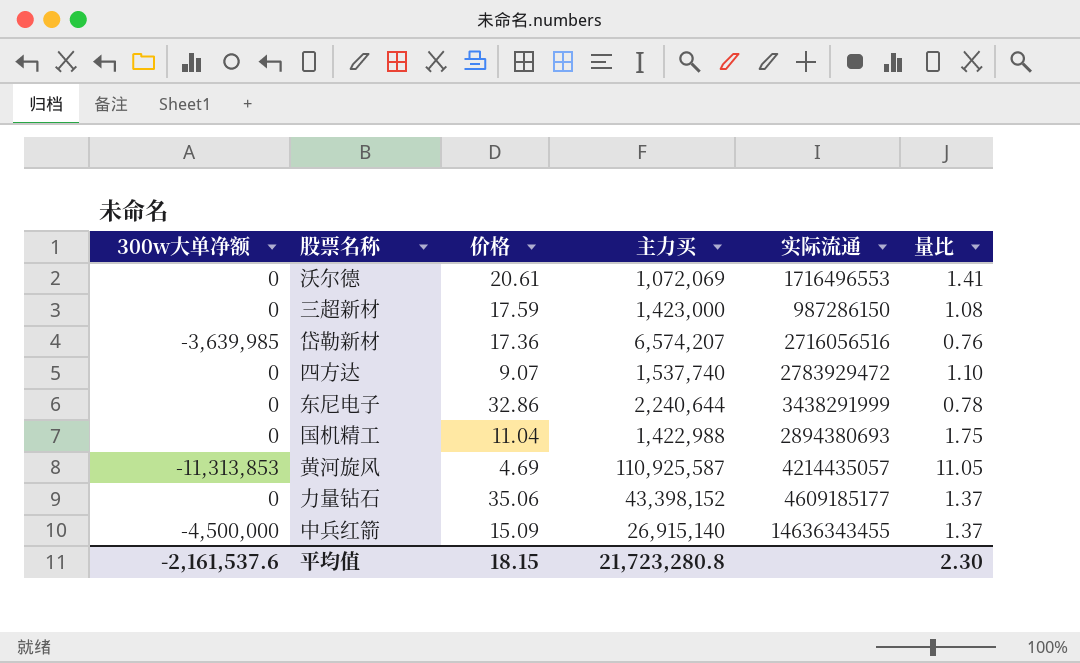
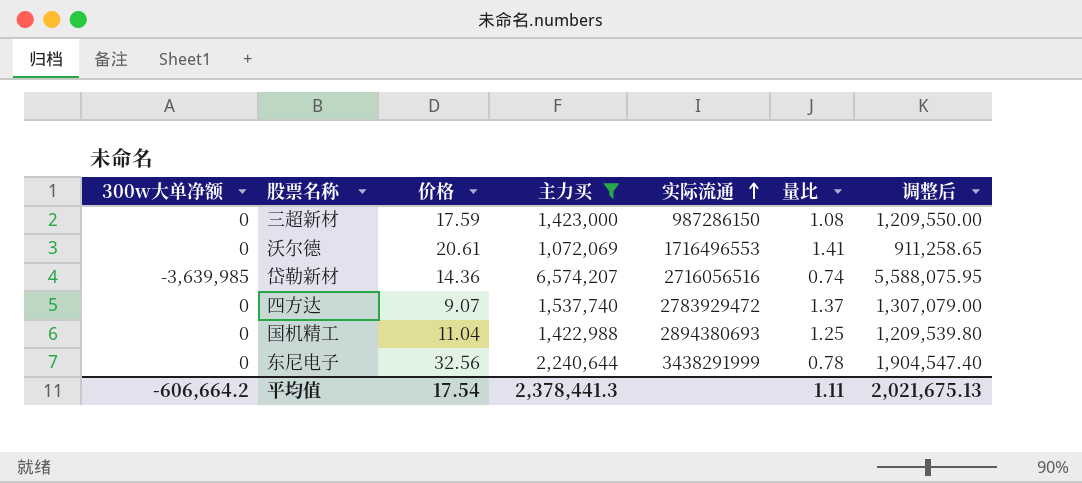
filter: none -> 主力买 <= 6,574,207
row order: none -> 实际流通 ascending
column 调整后 | formula: none -> [主力买] * 0.85
岱勒新材 | 价格: 17.36 -> 14.36
岱勒新材 | 量比: 0.76 -> 0.74
四方达 | 量比: 1.10 -> 1.37
国机精工 | 量比: 1.75 -> 1.25
东尼电子 | 价格: 32.86 -> 32.56
平均值 | 300w大单净额: -2,161,537.6 -> -606,664.2
平均值 | 价格: 18.15 -> 17.54
平均值 | 主力买: 21,723,280.8 -> 2,378,441.3
平均值 | 量比: 2.30 -> 1.11

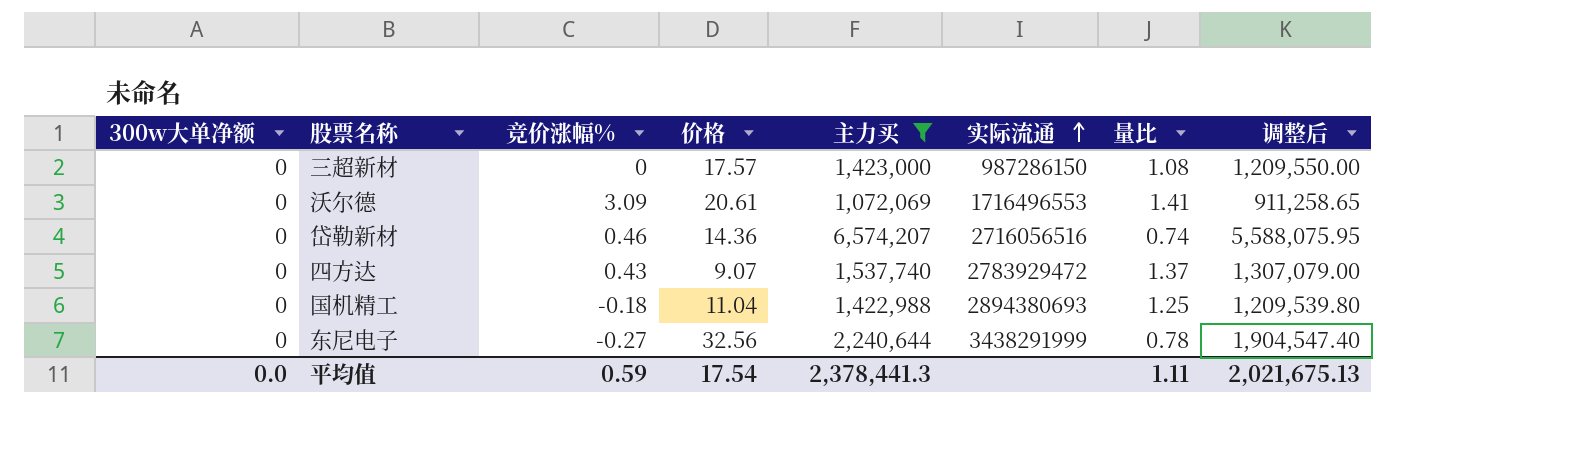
column 竞价涨幅% | position: none -> 3
三超新材 | 价格: 17.59 -> 17.57
岱勒新材 | 300w大单净额: -3,639,985 -> 0
平均值 | 300w大单净额: -606,664.2 -> 0.0

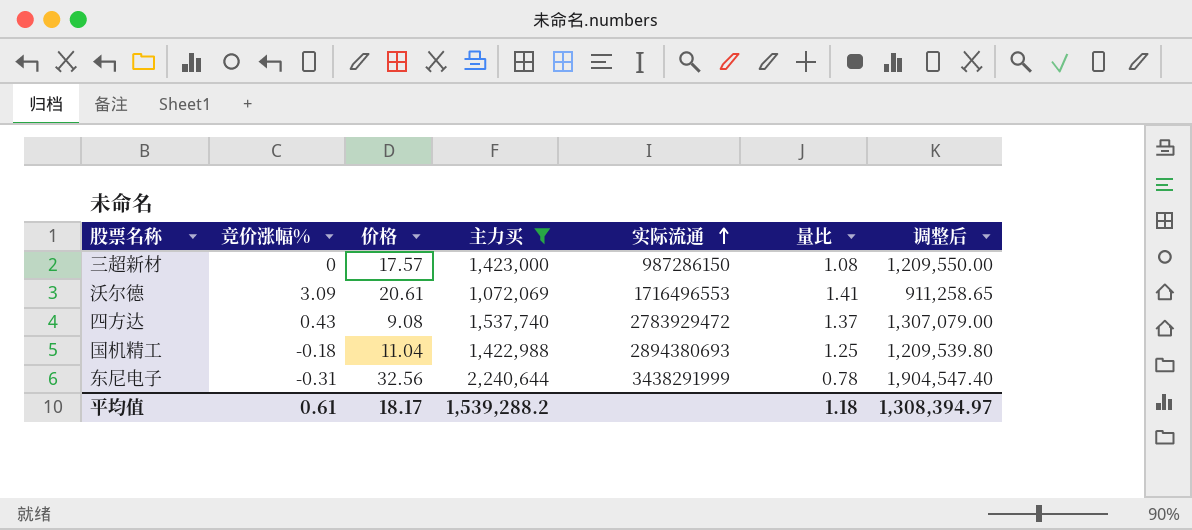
column 300w大单净额 | position: 1 -> none
row 岱勒新材: 0 | 0.46 | 14.36 | 6,574,207 | 2716056516 | 0.74 | 5,588,075.95 -> none
四方达 | 价格: 9.07 -> 9.08
东尼电子 | 竞价涨幅%: -0.27 -> -0.31
平均值 | 竞价涨幅%: 0.59 -> 0.61
平均值 | 价格: 17.54 -> 18.17
平均值 | 主力买: 2,378,441.3 -> 1,539,288.2
平均值 | 量比: 1.11 -> 1.18
平均值 | 调整后: 2,021,675.13 -> 1,308,394.97

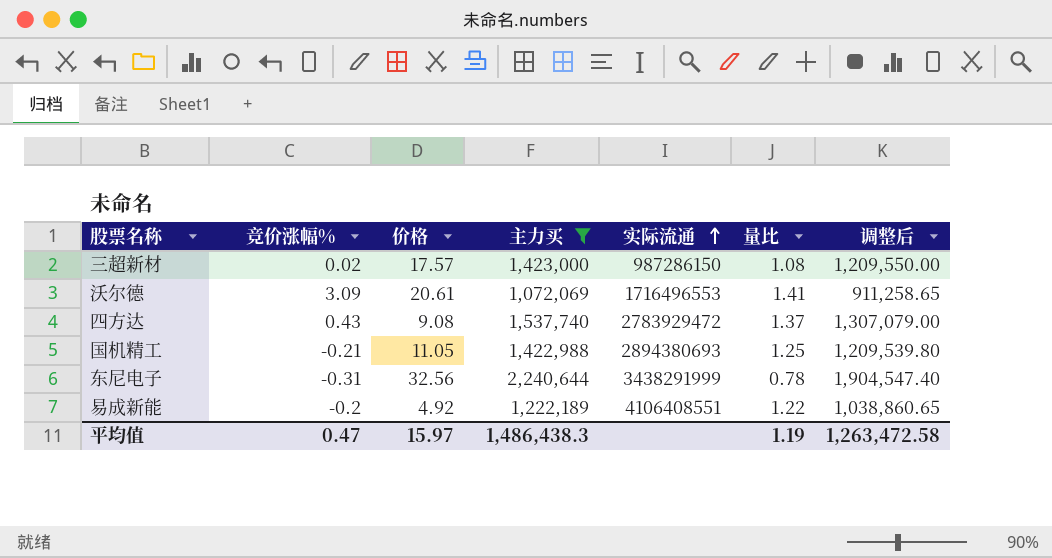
三超新材 | 竞价涨幅%: 0 -> 0.02
国机精工 | 竞价涨幅%: -0.18 -> -0.21
国机精工 | 价格: 11.04 -> 11.05
row 易成新能: none -> -0.2 | 4.92 | 1,222,189 | 4106408551 | 1.22 | 1,038,860.65
平均值 | 竞价涨幅%: 0.61 -> 0.47
平均值 | 价格: 18.17 -> 15.97
平均值 | 主力买: 1,539,288.2 -> 1,486,438.3
平均值 | 量比: 1.18 -> 1.19
平均值 | 调整后: 1,308,394.97 -> 1,263,472.58

